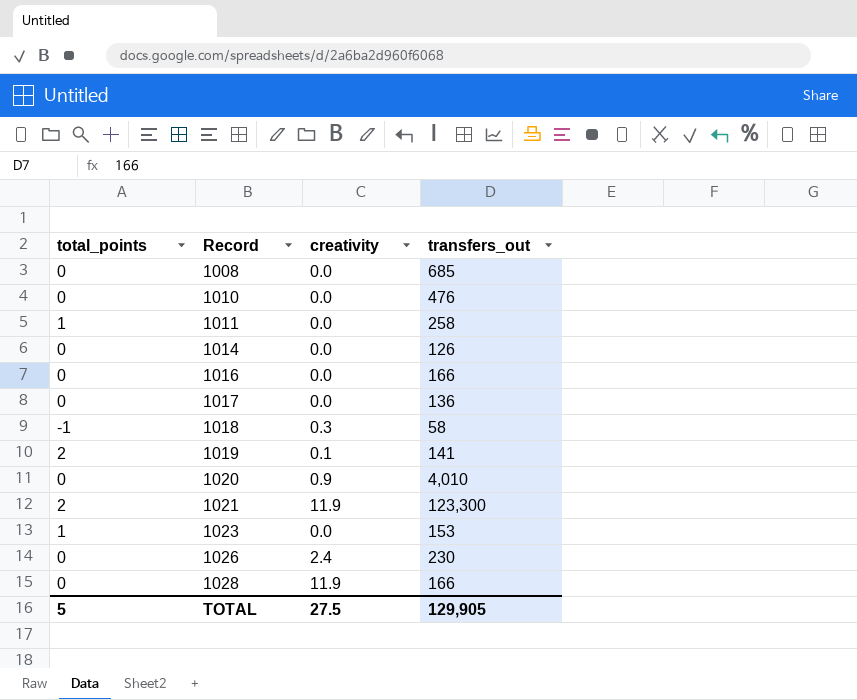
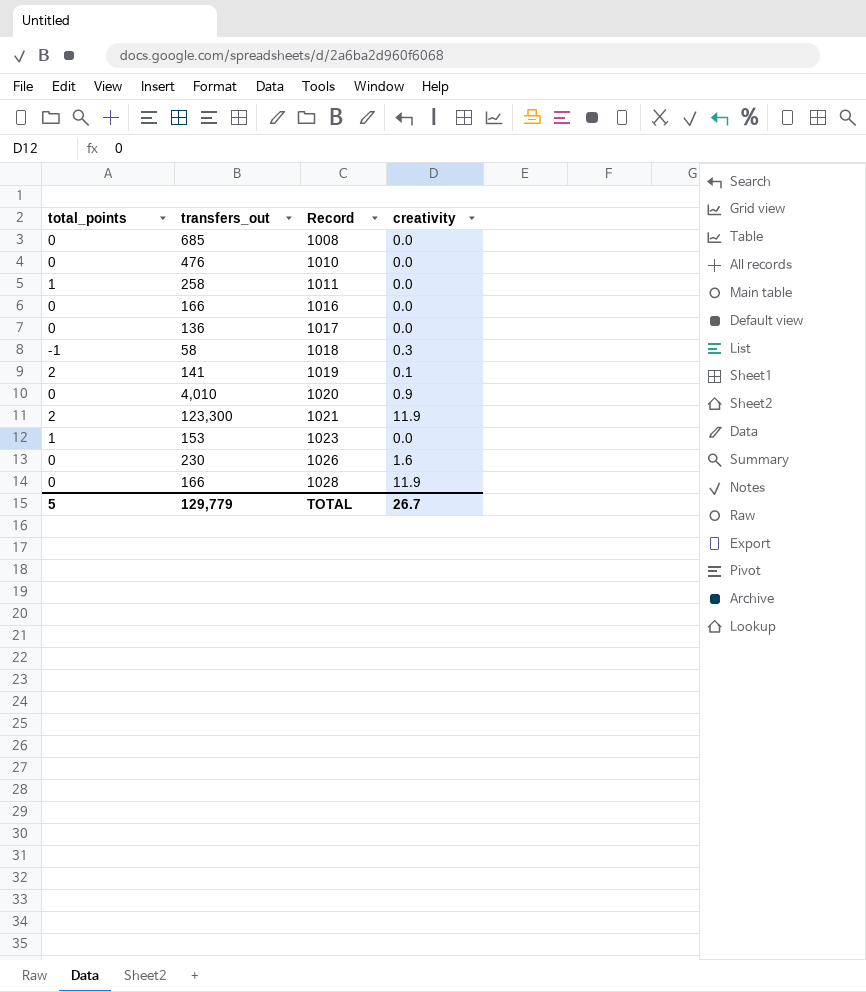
column transfers_out | position: 4 -> 2
row 1014: 0 | 0.0 | 126 -> none
1026 | creativity: 2.4 -> 1.6
TOTAL | transfers_out: 129,905 -> 129,779
TOTAL | creativity: 27.5 -> 26.7

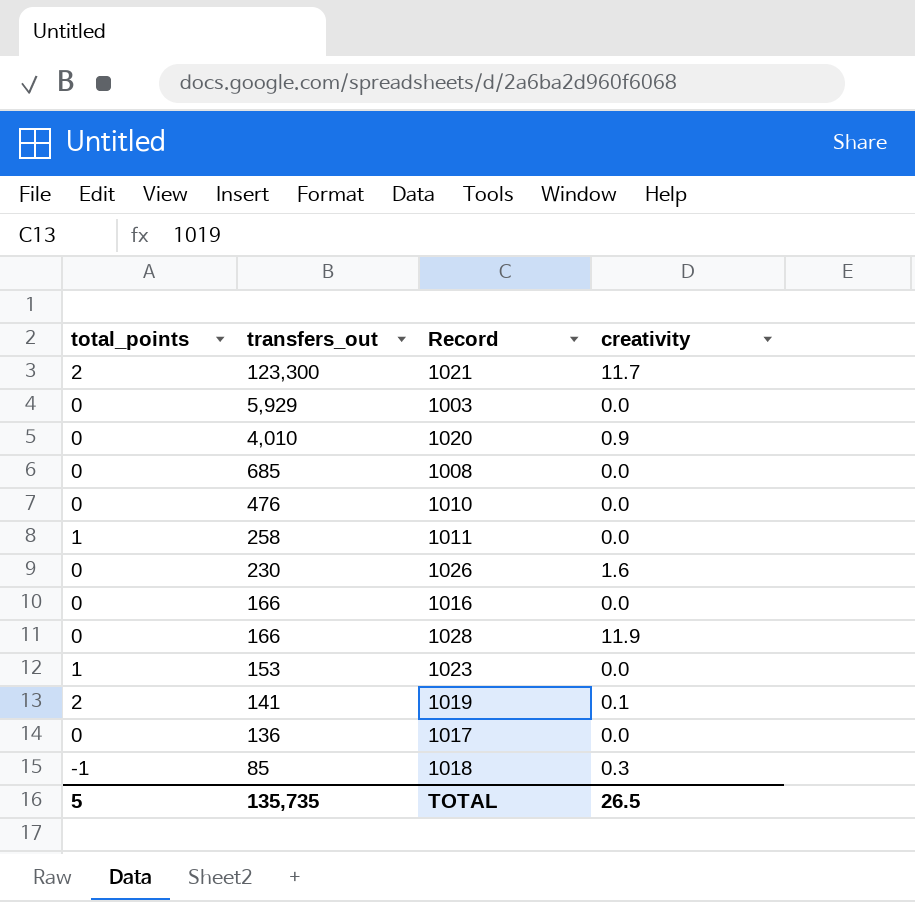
row order: Record ascending -> transfers_out descending
1021 | creativity: 11.9 -> 11.7
row 1003: none -> 0 | 5,929 | 0.0
1018 | transfers_out: 58 -> 85
TOTAL | transfers_out: 129,779 -> 135,735
TOTAL | creativity: 26.7 -> 26.5

